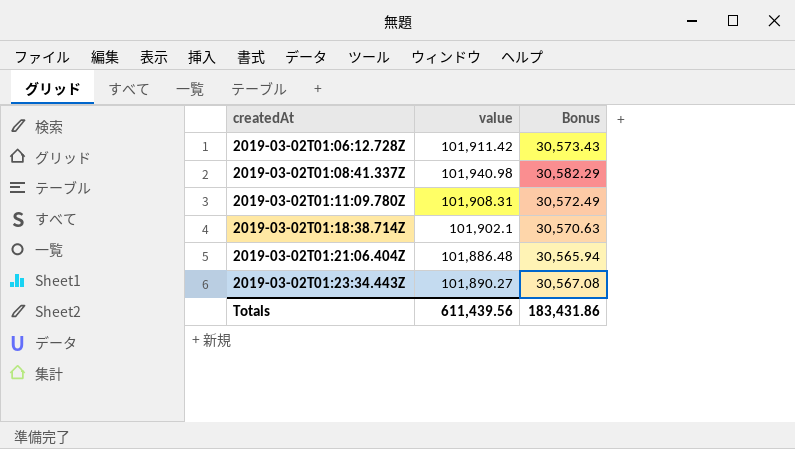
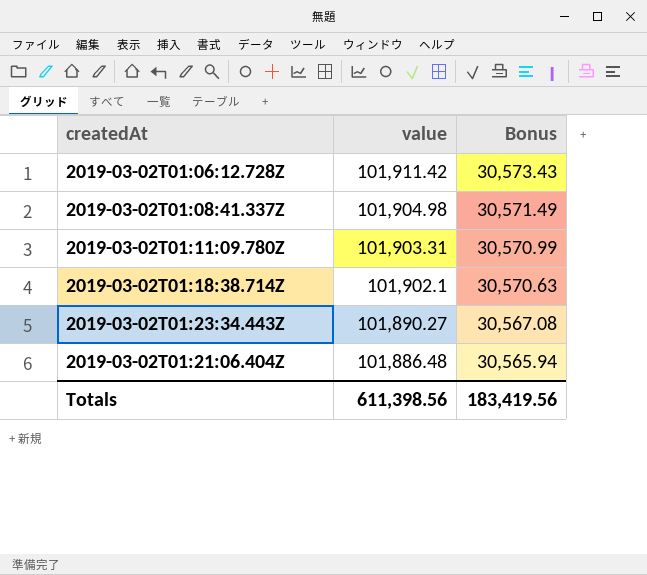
row order: createdAt ascending -> value descending
2019-03-02T01:08:41.337Z | value: 101,940.98 -> 101,904.98
2019-03-02T01:08:41.337Z | Bonus: 30,582.29 -> 30,571.49
2019-03-02T01:11:09.780Z | value: 101,908.31 -> 101,903.31
2019-03-02T01:11:09.780Z | Bonus: 30,572.49 -> 30,570.99
Totals | value: 611,439.56 -> 611,398.56
Totals | Bonus: 183,431.86 -> 183,419.56

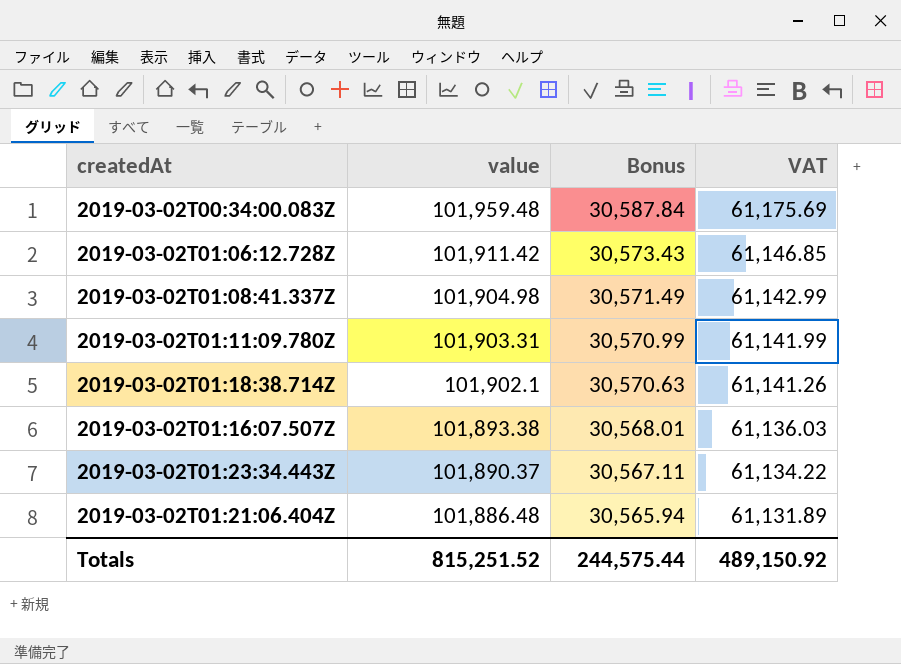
column VAT | formula: none -> [value] * 0.6
row 2019-03-02T00:34:00.083Z: none -> 101,959.48 | 30,587.84 | 61,175.69
row 2019-03-02T01:16:07.507Z: none -> 101,893.38 | 30,568.01 | 61,136.03
2019-03-02T01:23:34.443Z | value: 101,890.27 -> 101,890.37
2019-03-02T01:23:34.443Z | Bonus: 30,567.08 -> 30,567.11
Totals | value: 611,398.56 -> 815,251.52
Totals | Bonus: 183,419.56 -> 244,575.44

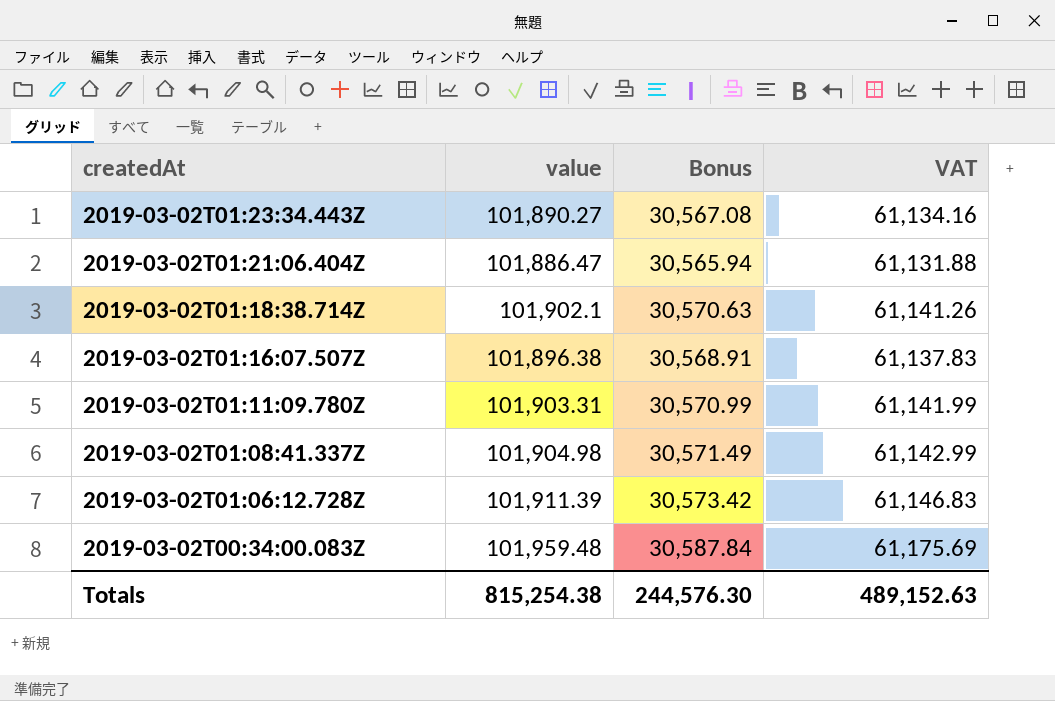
row order: value descending -> createdAt descending
2019-03-02T01:23:34.443Z | value: 101,890.37 -> 101,890.27
2019-03-02T01:23:34.443Z | Bonus: 30,567.11 -> 30,567.08
2019-03-02T01:23:34.443Z | VAT: 61,134.22 -> 61,134.16
2019-03-02T01:21:06.404Z | value: 101,886.48 -> 101,886.47
2019-03-02T01:21:06.404Z | VAT: 61,131.89 -> 61,131.88
2019-03-02T01:16:07.507Z | value: 101,893.38 -> 101,896.38
2019-03-02T01:16:07.507Z | Bonus: 30,568.01 -> 30,568.91
2019-03-02T01:16:07.507Z | VAT: 61,136.03 -> 61,137.83
2019-03-02T01:06:12.728Z | value: 101,911.42 -> 101,911.39
2019-03-02T01:06:12.728Z | Bonus: 30,573.43 -> 30,573.42
2019-03-02T01:06:12.728Z | VAT: 61,146.85 -> 61,146.83
Totals | value: 815,251.52 -> 815,254.38
Totals | Bonus: 244,575.44 -> 244,576.30
Totals | VAT: 489,150.92 -> 489,152.63

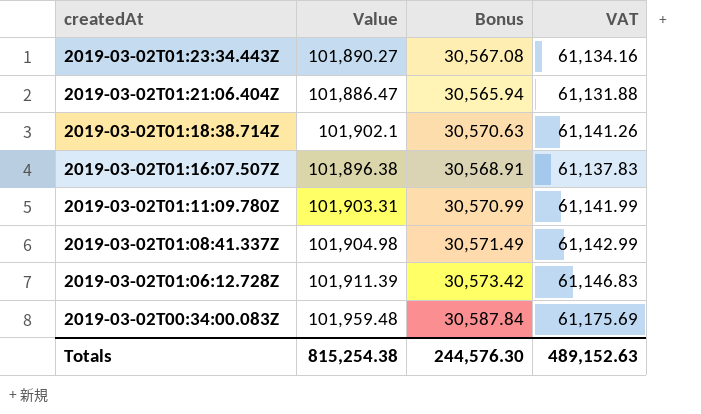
column name: value -> Value

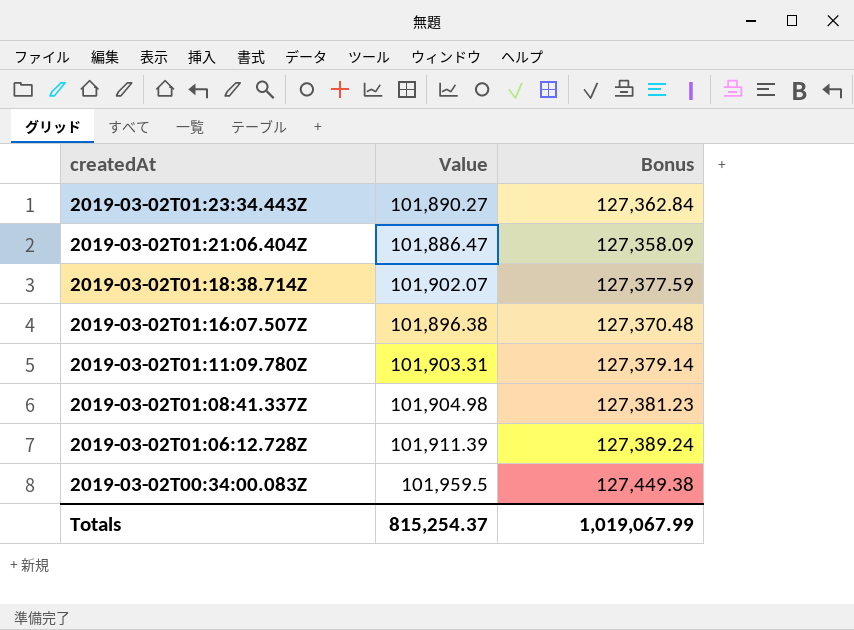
column VAT | formula: [Value] * 0.6 -> none
column Bonus | formula: [Value] * 0.3 -> [Value] * 1.25
2019-03-02T01:18:38.714Z | Value: 101,902.1 -> 101,902.07
2019-03-02T00:34:00.083Z | Value: 101,959.48 -> 101,959.5
Totals | Value: 815,254.38 -> 815,254.37
Totals | Bonus: 244,576.30 -> 1,019,067.99

